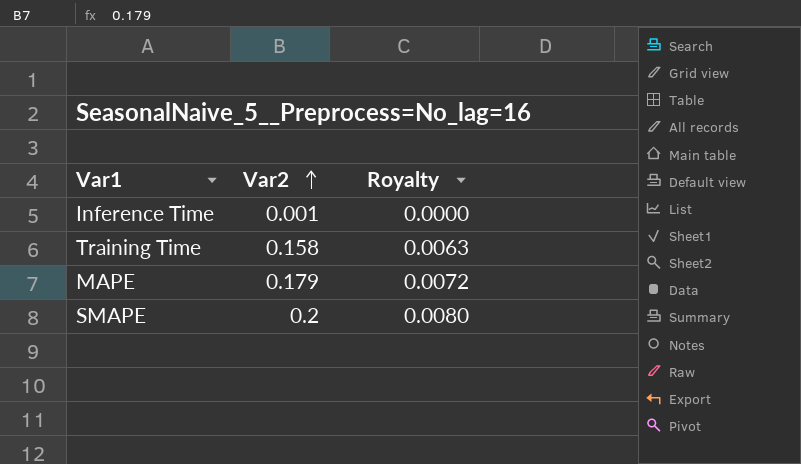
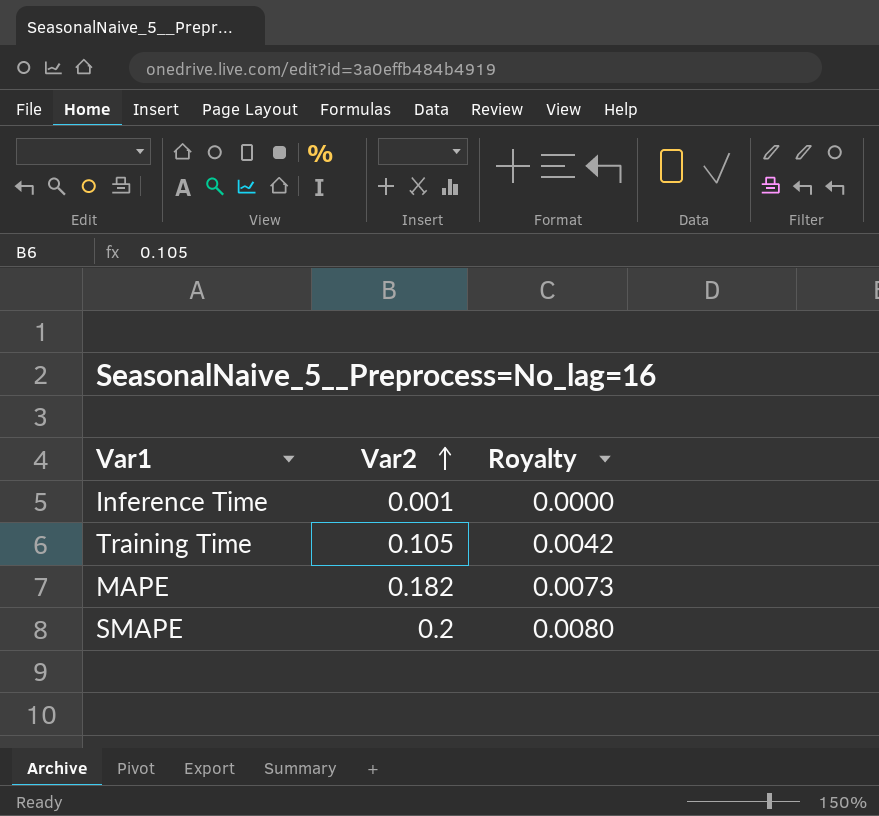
Training Time | Var2: 0.158 -> 0.105
Training Time | Royalty: 0.0063 -> 0.0042
MAPE | Var2: 0.179 -> 0.182
MAPE | Royalty: 0.0072 -> 0.0073

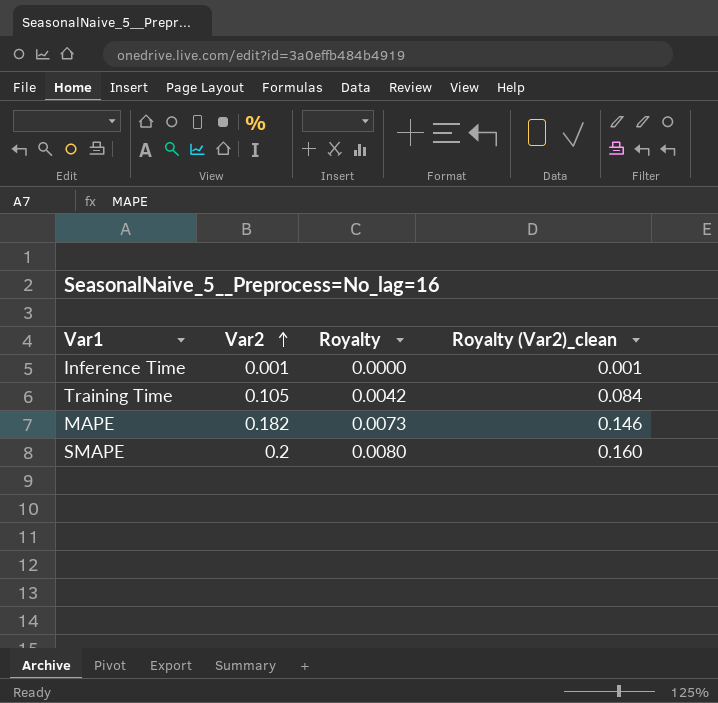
column Royalty (Var2)_clean | formula: none -> [Var2] * 0.8

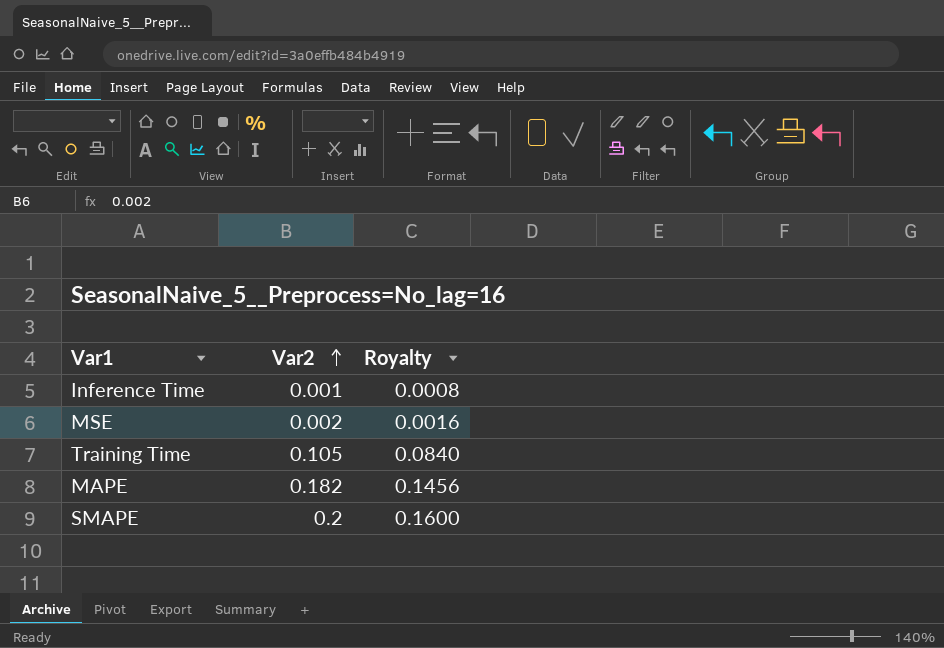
column Royalty (Var2)_clean | formula: [Var2] * 0.8 -> none
column Royalty | formula: [Var2] * 0.04 -> [Var2] * 0.8
row MSE: none -> 0.002 | 0.0016

